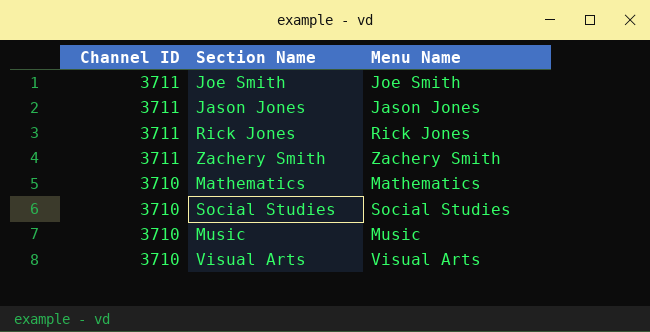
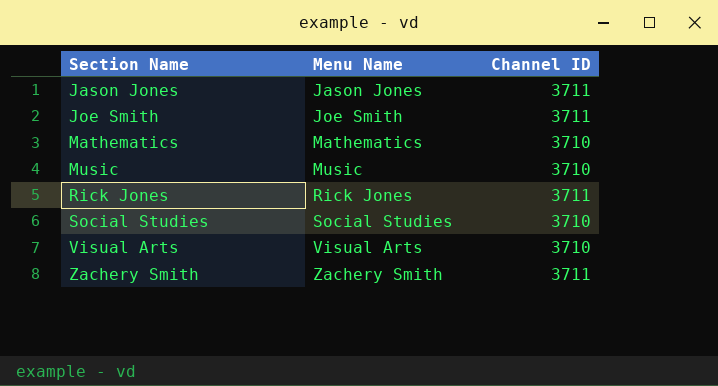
row order: Channel ID descending -> Section Name ascending
column Channel ID | position: 1 -> 3

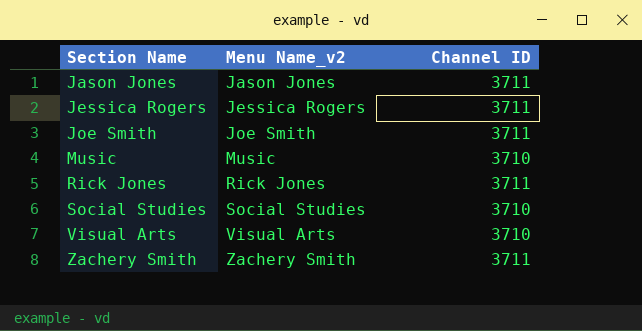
column name: Menu Name -> Menu Name_v2
row Mathematics: Mathematics | 3710 -> none
row Jessica Rogers: none -> Jessica Rogers | 3711

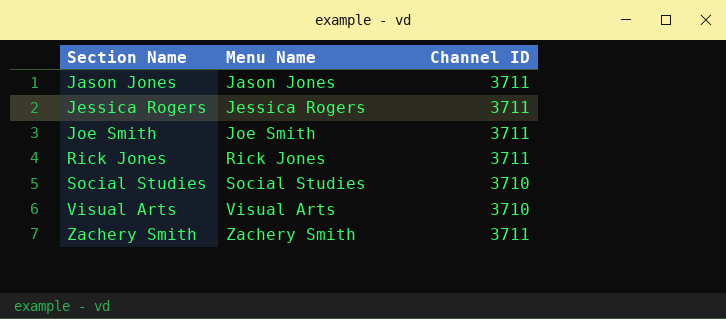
column name: Menu Name_v2 -> Menu Name
row Music: Music | 3710 -> none

